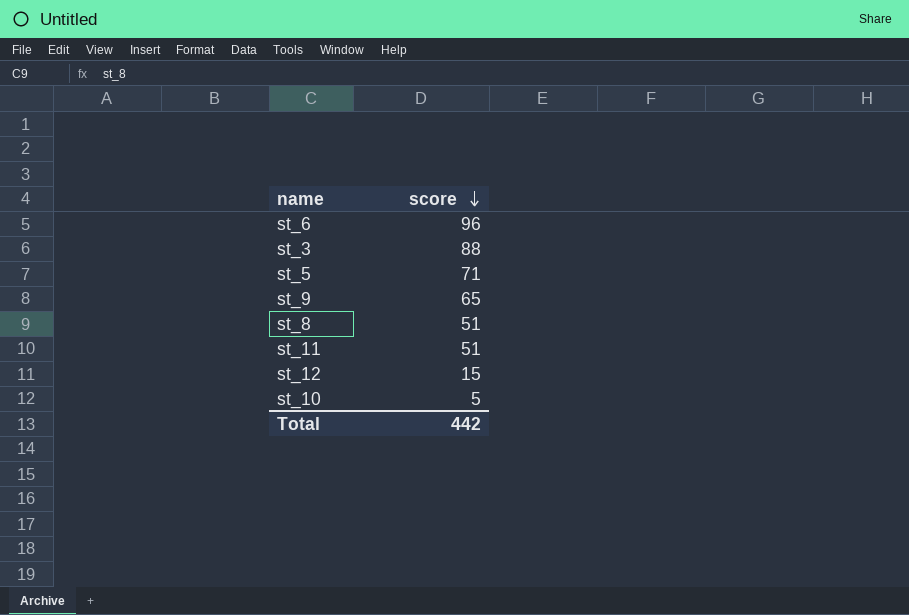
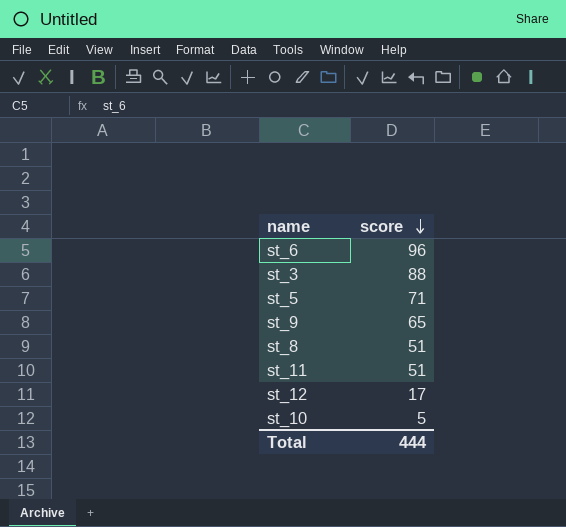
st_12 | score: 15 -> 17
Total | score: 442 -> 444

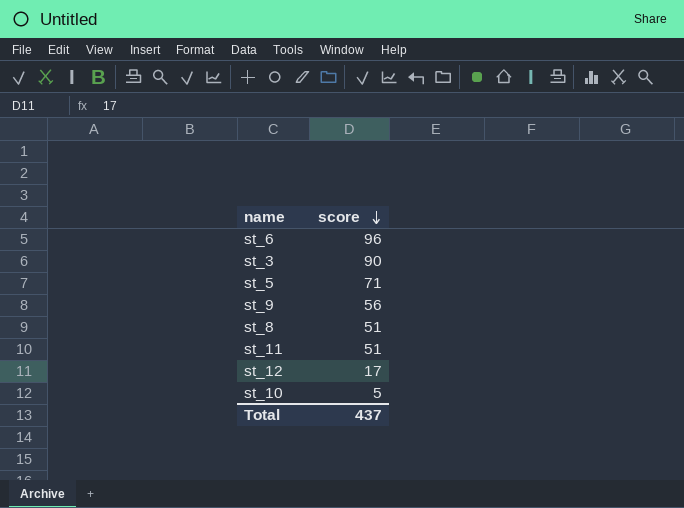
st_3 | score: 88 -> 90
st_9 | score: 65 -> 56
Total | score: 444 -> 437

